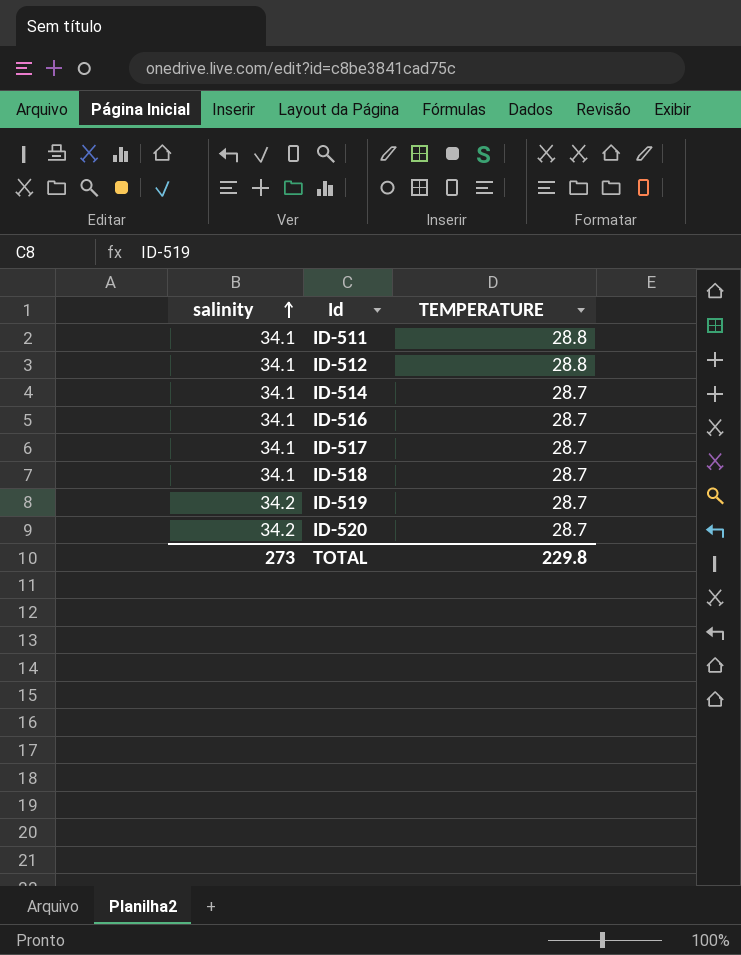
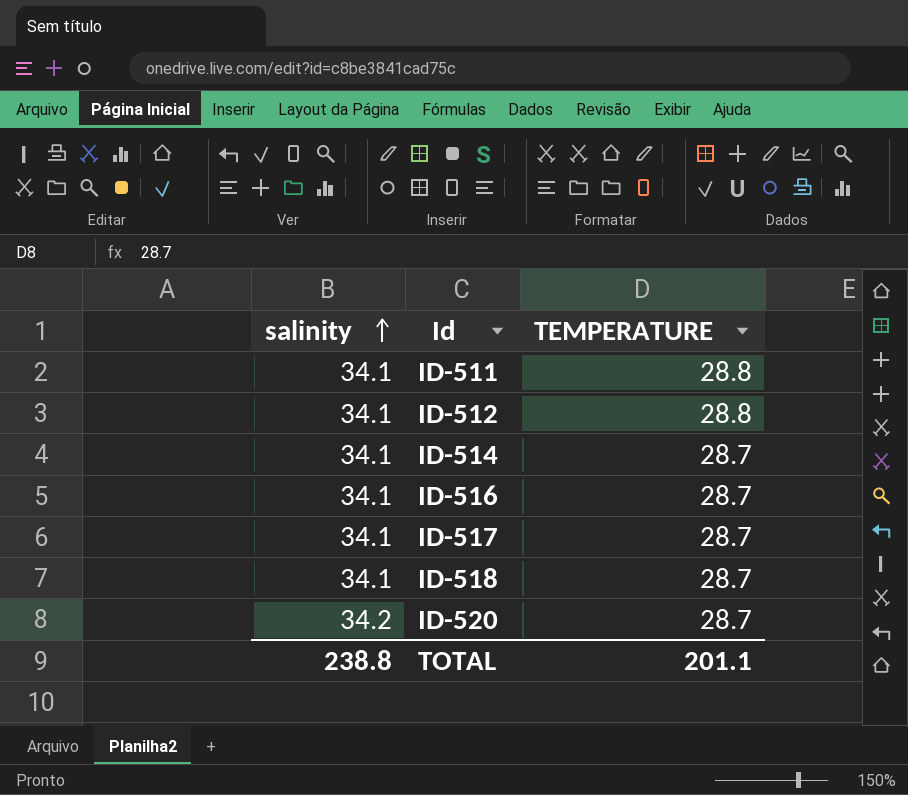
row ID-519: 34.2 | 28.7 -> none
TOTAL | salinity: 273 -> 238.8
TOTAL | TEMPERATURE: 229.8 -> 201.1

